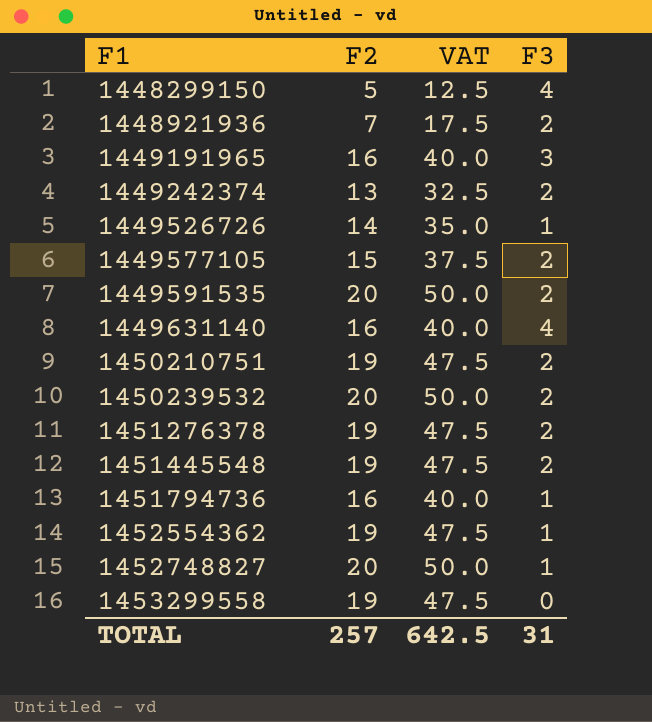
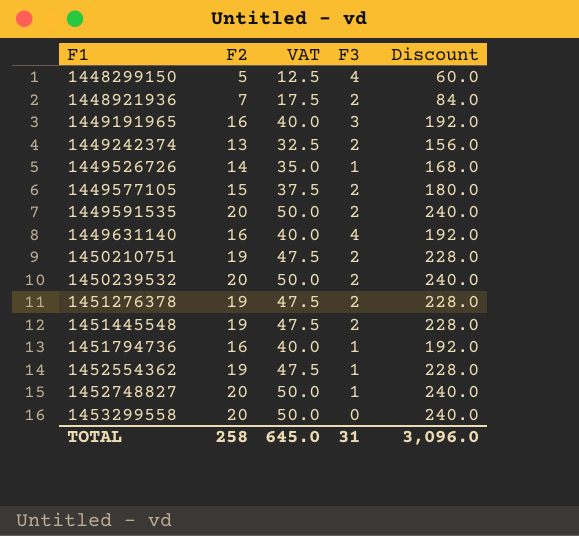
column Discount | formula: none -> [F2] * 12
1453299558 | F2: 19 -> 20
1453299558 | VAT: 47.5 -> 50.0
TOTAL | F2: 257 -> 258
TOTAL | VAT: 642.5 -> 645.0

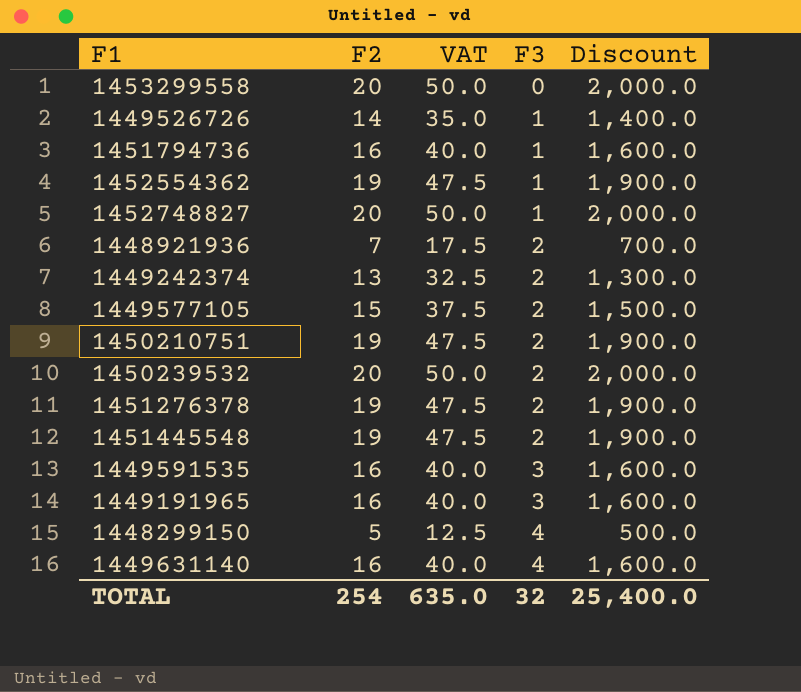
row order: F1 ascending -> F3 ascending
column Discount | formula: [F2] * 12 -> [F2] * 100
1449591535 | F2: 20 -> 16
1449591535 | VAT: 50.0 -> 40.0
1449591535 | F3: 2 -> 3
TOTAL | F2: 258 -> 254
TOTAL | VAT: 645.0 -> 635.0
TOTAL | F3: 31 -> 32
TOTAL | Discount: 3,096.0 -> 25,400.0

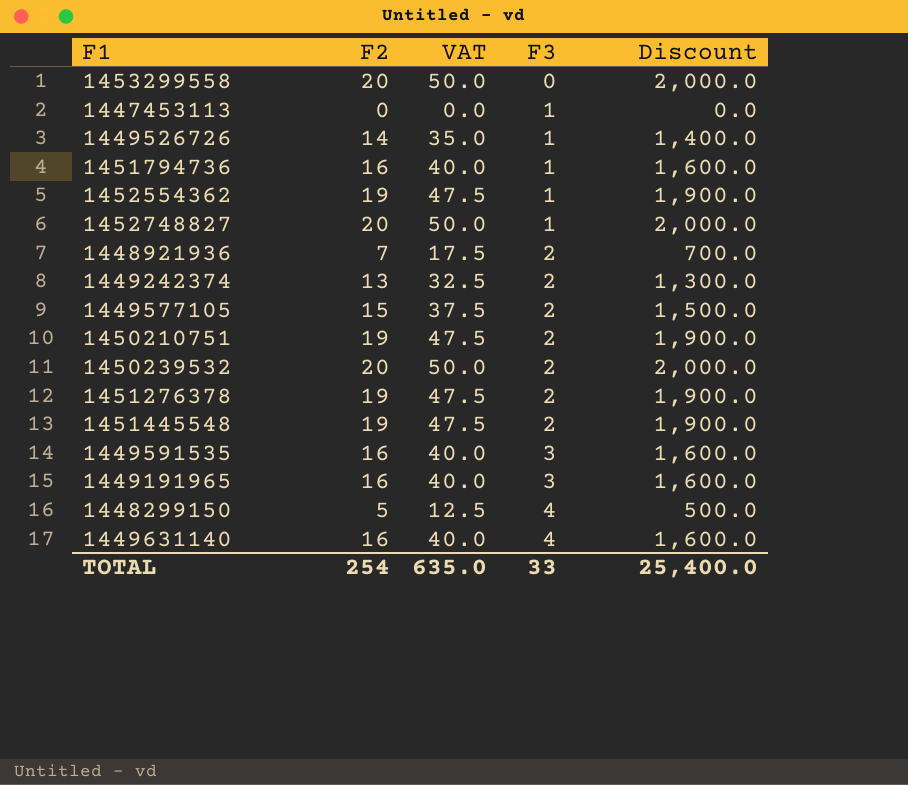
row 1447453113: none -> 0 | 0.0 | 1 | 0.0
TOTAL | F3: 32 -> 33

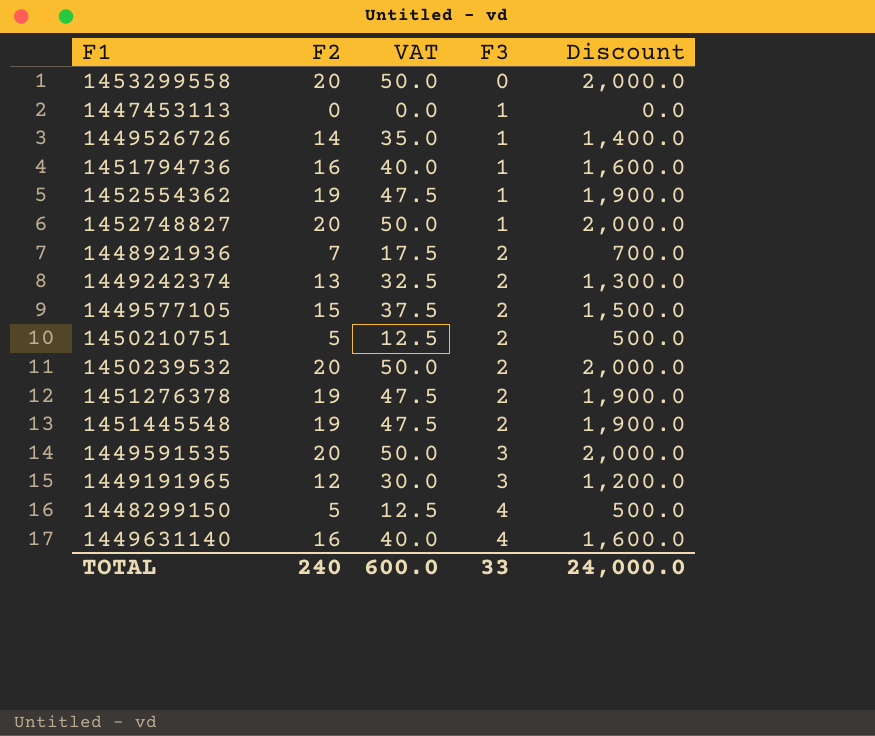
1450210751 | F2: 19 -> 5
1450210751 | VAT: 47.5 -> 12.5
1450210751 | Discount: 1,900.0 -> 500.0
1449591535 | F2: 16 -> 20
1449591535 | VAT: 40.0 -> 50.0
1449591535 | Discount: 1,600.0 -> 2,000.0
1449191965 | F2: 16 -> 12
1449191965 | VAT: 40.0 -> 30.0
1449191965 | Discount: 1,600.0 -> 1,200.0
TOTAL | F2: 254 -> 240
TOTAL | VAT: 635.0 -> 600.0
TOTAL | Discount: 25,400.0 -> 24,000.0

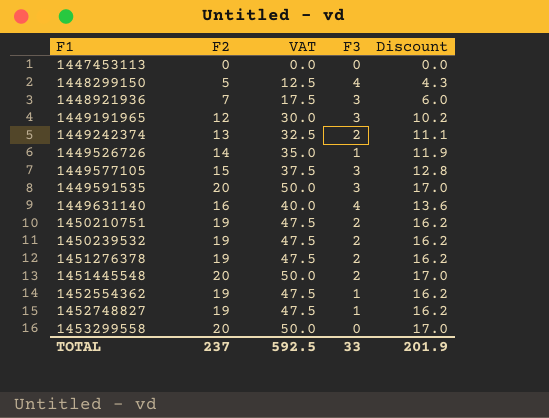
row order: F3 ascending -> F1 ascending
column Discount | formula: [F2] * 100 -> [F2] * 0.85
row 1451794736: 16 | 40.0 | 1 | 1,600.0 -> none
1447453113 | F3: 1 -> 0
1448921936 | F3: 2 -> 3
1449577105 | F3: 2 -> 3
1450210751 | F2: 5 -> 19
1450210751 | VAT: 12.5 -> 47.5
1450239532 | F2: 20 -> 19
1450239532 | VAT: 50.0 -> 47.5
1451445548 | F2: 19 -> 20
1451445548 | VAT: 47.5 -> 50.0
1452748827 | F2: 20 -> 19
1452748827 | VAT: 50.0 -> 47.5
TOTAL | F2: 240 -> 237
TOTAL | VAT: 600.0 -> 592.5
TOTAL | Discount: 24,000.0 -> 201.9

